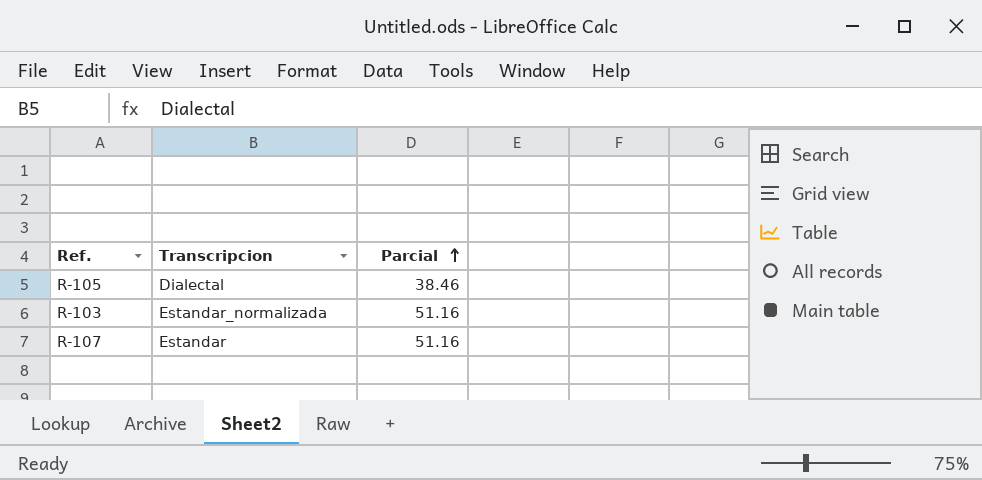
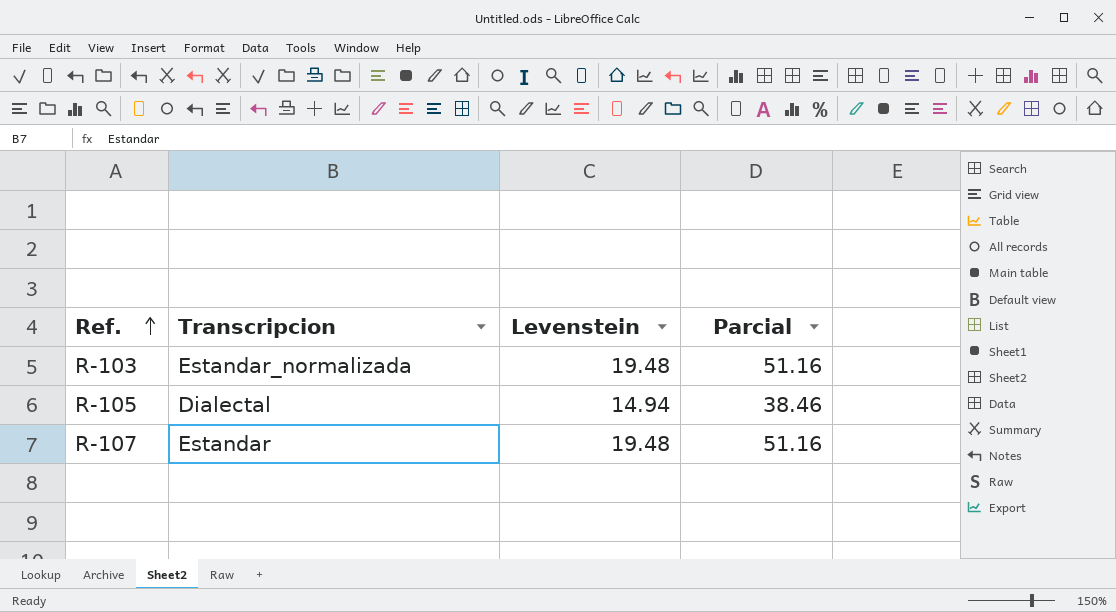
row order: Parcial ascending -> Ref. ascending
column Levenstein | position: none -> 3

